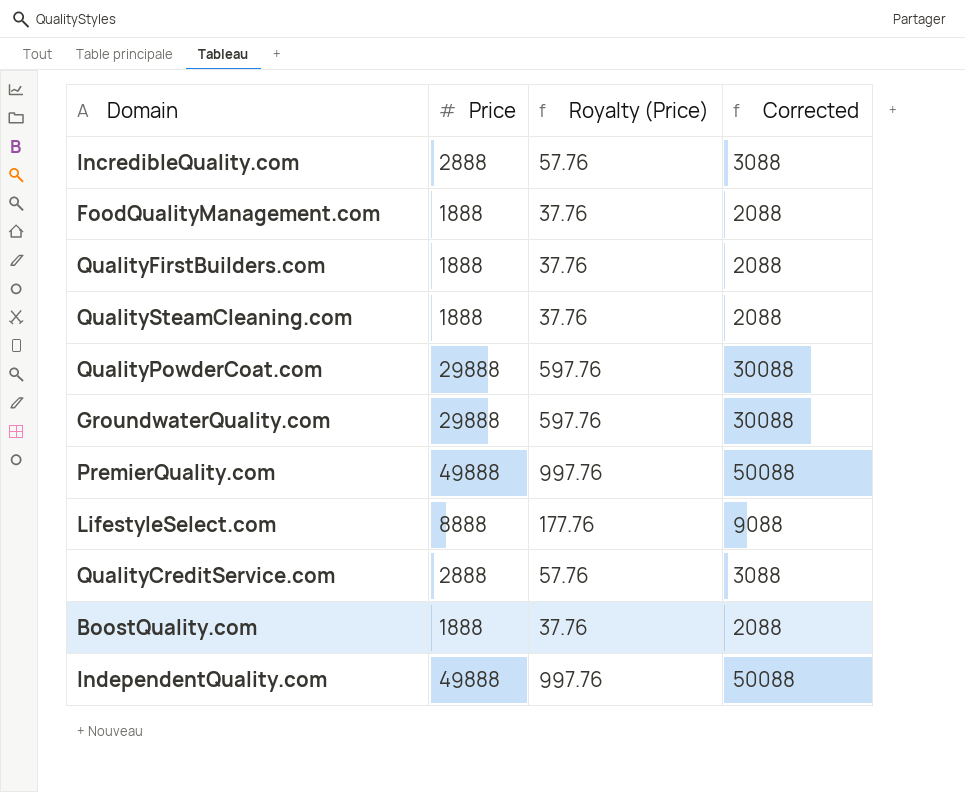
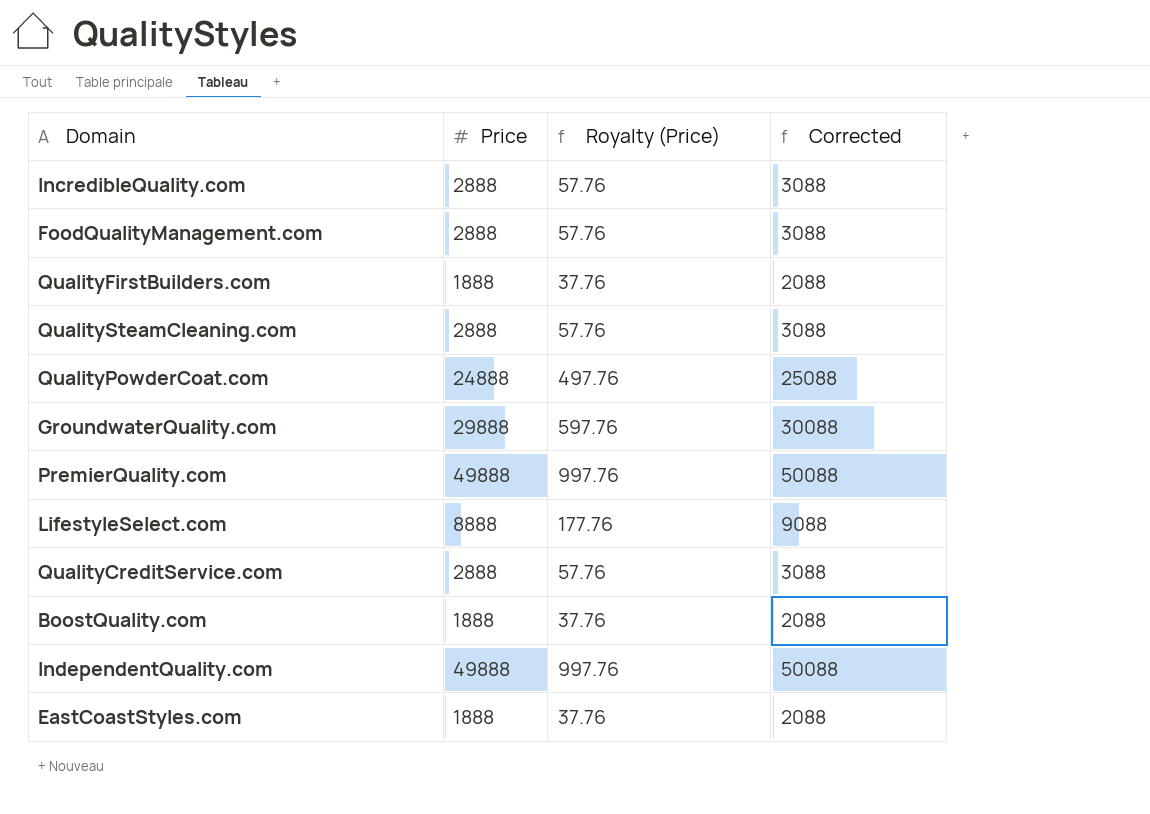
FoodQualityManagement.com | Price: 1888 -> 2888
FoodQualityManagement.com | Royalty (Price): 37.76 -> 57.76
FoodQualityManagement.com | Corrected: 2088 -> 3088
QualitySteamCleaning.com | Price: 1888 -> 2888
QualitySteamCleaning.com | Royalty (Price): 37.76 -> 57.76
QualitySteamCleaning.com | Corrected: 2088 -> 3088
QualityPowderCoat.com | Price: 29888 -> 24888
QualityPowderCoat.com | Royalty (Price): 597.76 -> 497.76
QualityPowderCoat.com | Corrected: 30088 -> 25088
row EastCoastStyles.com: none -> 1888 | 37.76 | 2088

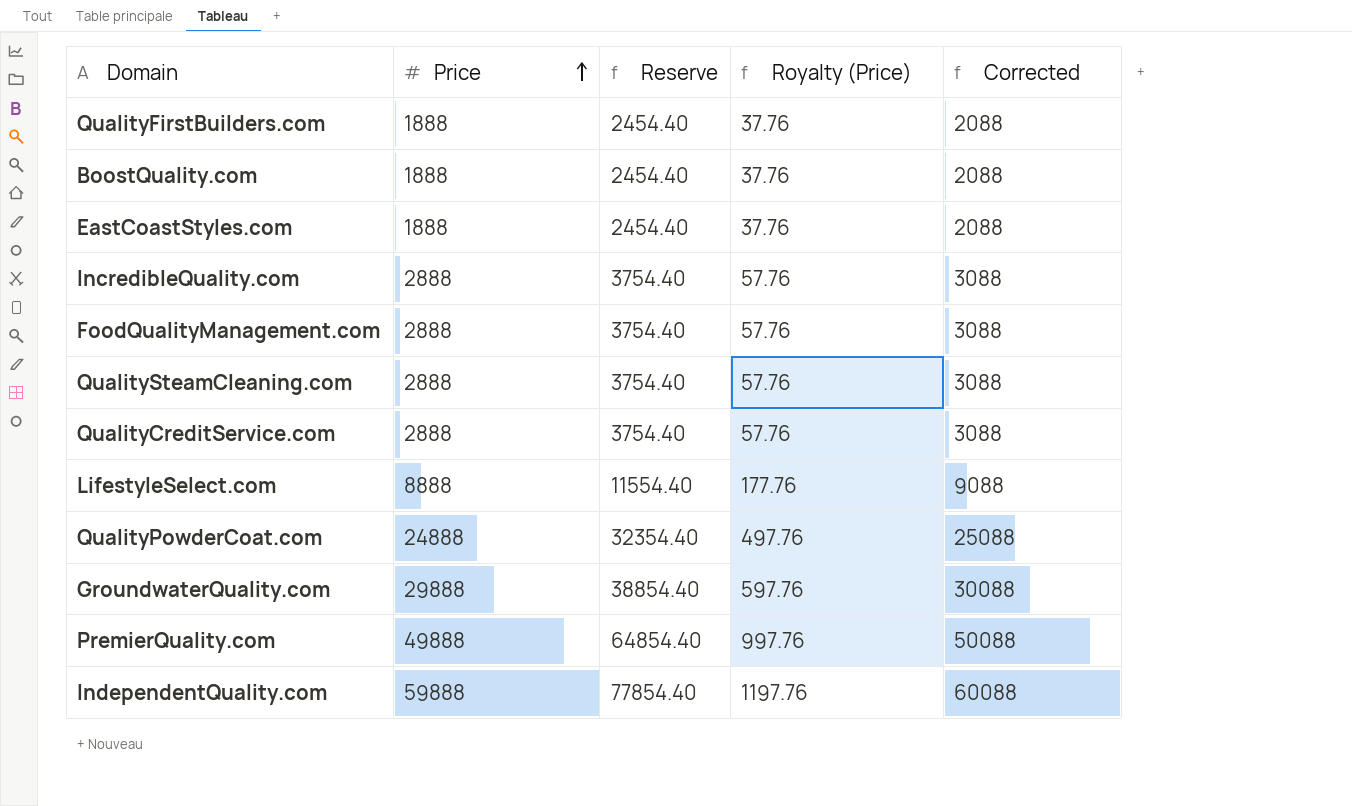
row order: none -> Price ascending
column Reserve | formula: none -> [Price] * 1.3
IndependentQuality.com | Price: 49888 -> 59888
IndependentQuality.com | Royalty (Price): 997.76 -> 1197.76
IndependentQuality.com | Corrected: 50088 -> 60088

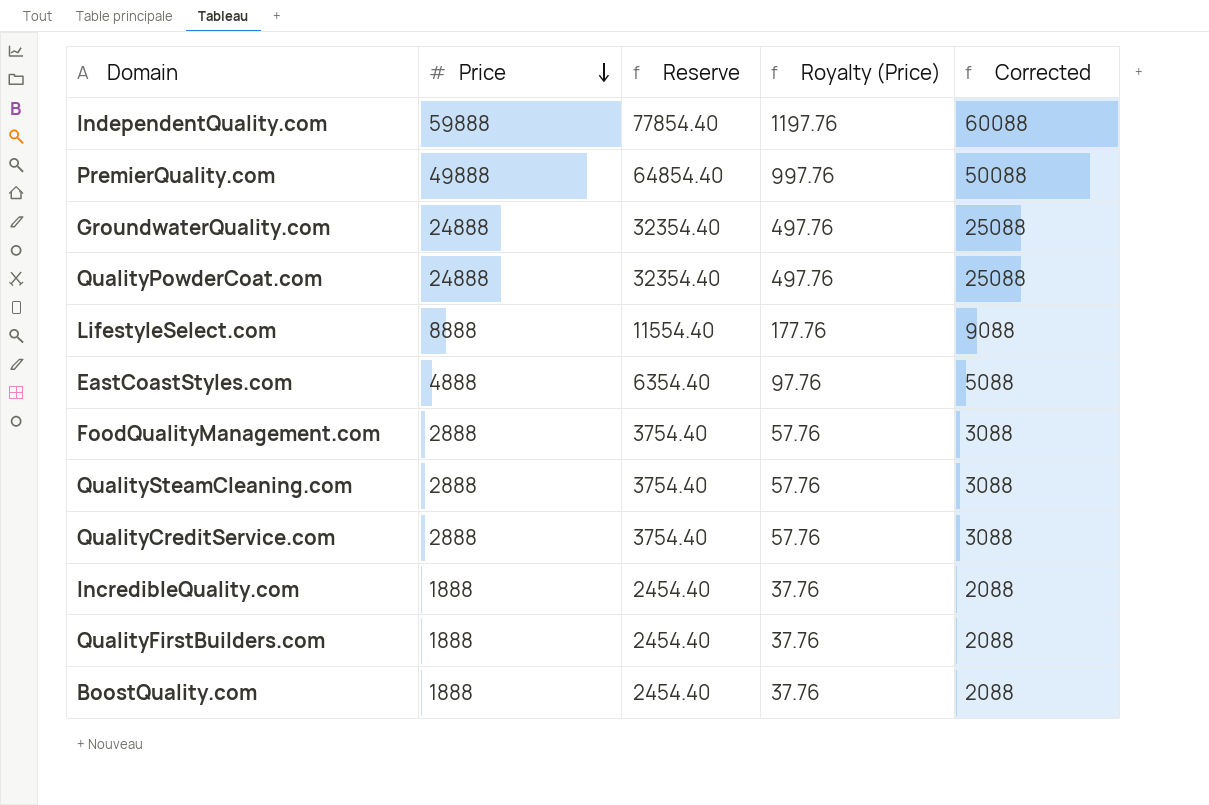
row order: Price ascending -> Price descending
GroundwaterQuality.com | Price: 29888 -> 24888
GroundwaterQuality.com | Reserve: 38854.40 -> 32354.40
GroundwaterQuality.com | Royalty (Price): 597.76 -> 497.76
GroundwaterQuality.com | Corrected: 30088 -> 25088
EastCoastStyles.com | Price: 1888 -> 4888
EastCoastStyles.com | Reserve: 2454.40 -> 6354.40
EastCoastStyles.com | Royalty (Price): 37.76 -> 97.76
EastCoastStyles.com | Corrected: 2088 -> 5088
IncredibleQuality.com | Price: 2888 -> 1888
IncredibleQuality.com | Reserve: 3754.40 -> 2454.40
IncredibleQuality.com | Royalty (Price): 57.76 -> 37.76
IncredibleQuality.com | Corrected: 3088 -> 2088

